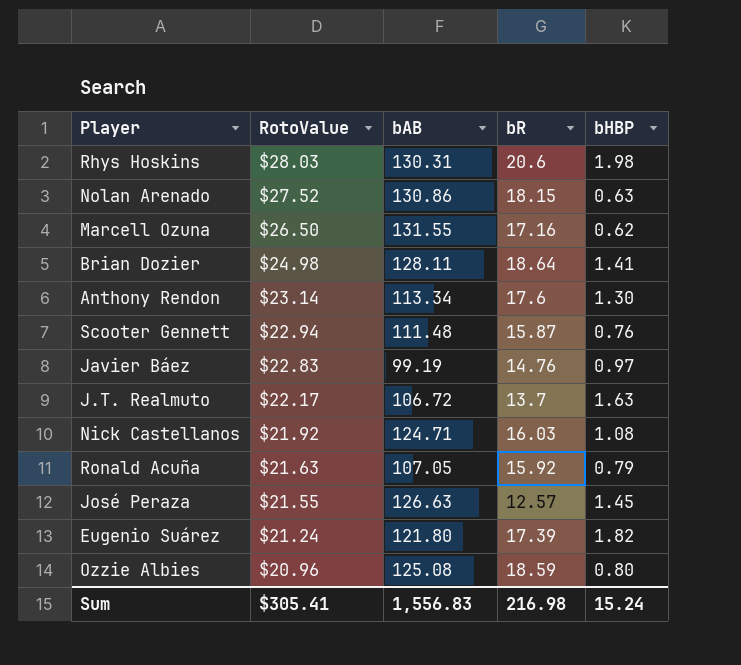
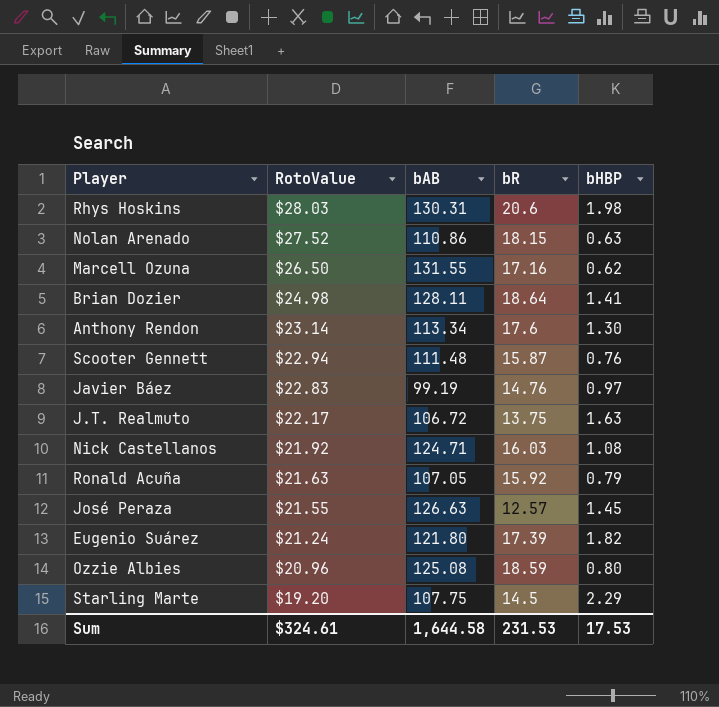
Nolan Arenado | bAB: 130.86 -> 110.86
J.T. Realmuto | bR: 13.7 -> 13.75
row Starling Marte: none -> $19.20 | 107.75 | 14.5 | 2.29
Sum | RotoValue: $305.41 -> $324.61
Sum | bAB: 1,556.83 -> 1,644.58
Sum | bR: 216.98 -> 231.53
Sum | bHBP: 15.24 -> 17.53

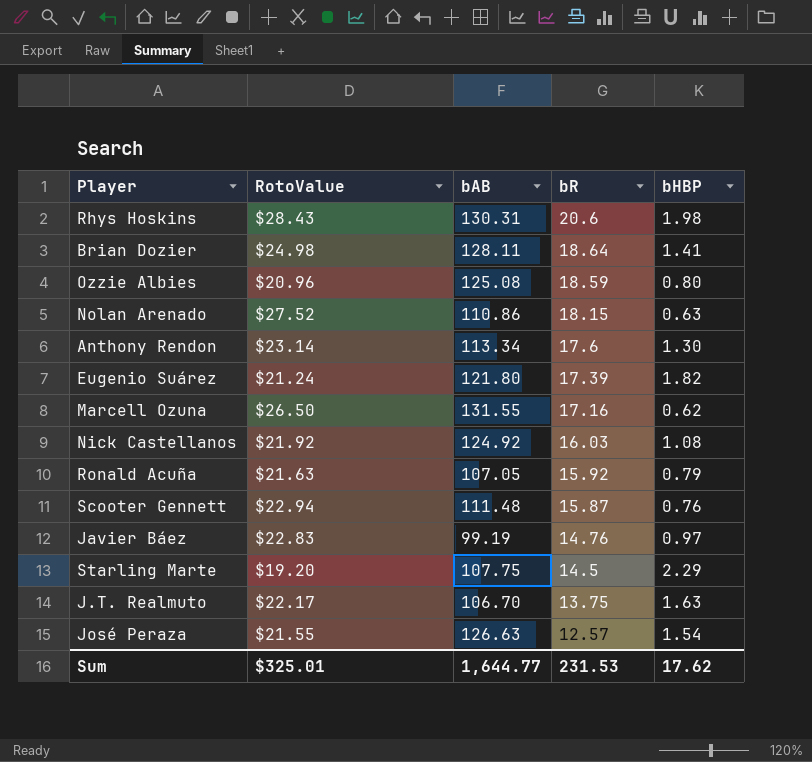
row order: RotoValue descending -> bR descending
Rhys Hoskins | RotoValue: $28.03 -> $28.43
Nick Castellanos | bAB: 124.71 -> 124.92
J.T. Realmuto | bAB: 106.72 -> 106.70
José Peraza | bHBP: 1.45 -> 1.54
Sum | RotoValue: $324.61 -> $325.01
Sum | bAB: 1,644.58 -> 1,644.77
Sum | bHBP: 17.53 -> 17.62

